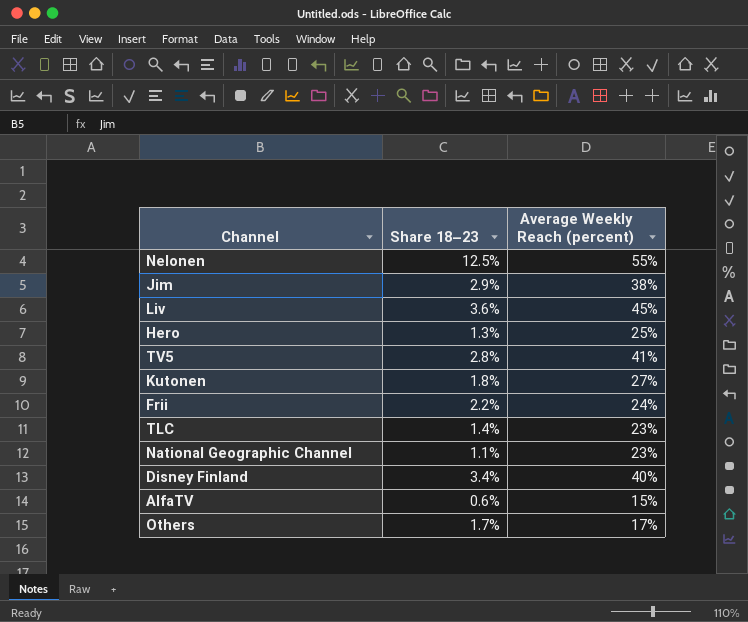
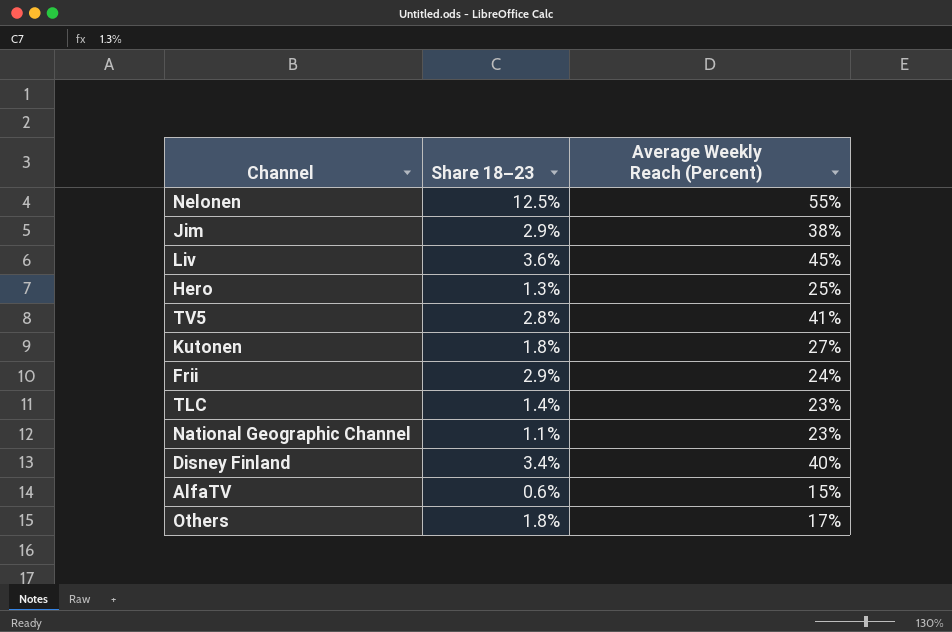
column name: Average Weekly Reach (percent) -> Average Weekly Reach (Percent)
Frii | Share 18–23: 2.2% -> 2.9%
Others | Share 18–23: 1.7% -> 1.8%

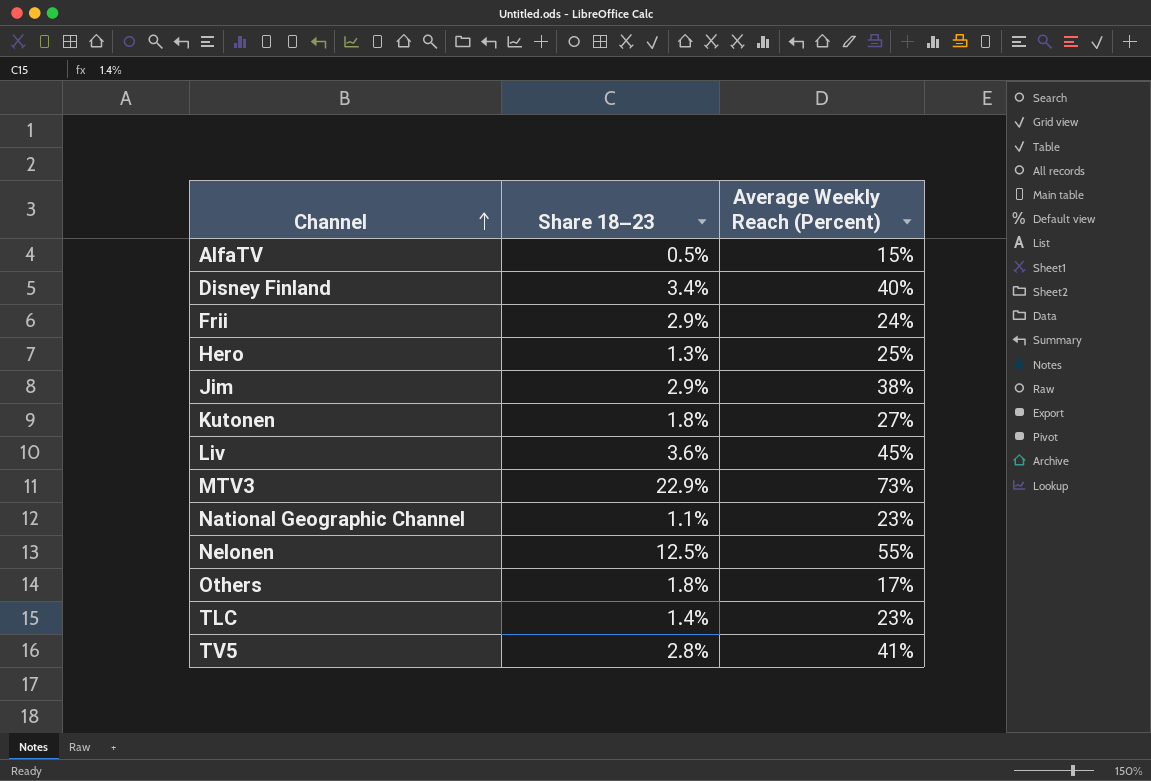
row order: none -> Channel ascending
AlfaTV | Share 18–23: 0.6% -> 0.5%
row MTV3: none -> 22.9% | 73%

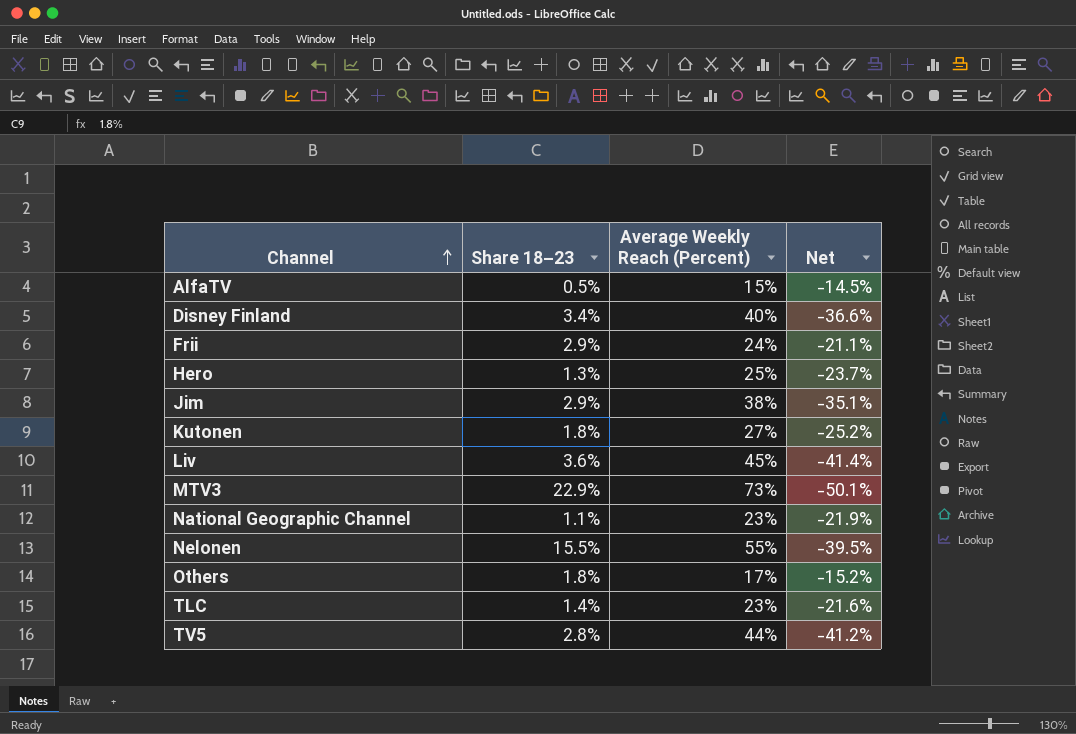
column Net | formula: none -> [Share 18–23] - [Average Weekly Reach (Percent)]
Nelonen | Share 18–23: 12.5% -> 15.5%
TV5 | Average Weekly Reach (Percent): 41% -> 44%

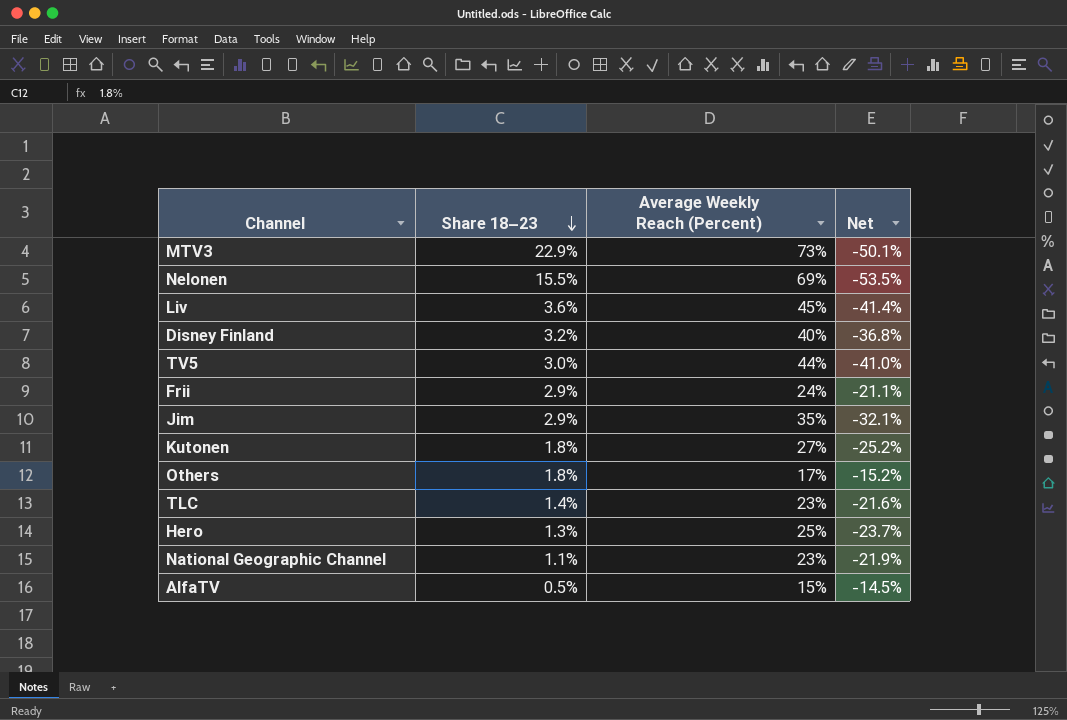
row order: Channel ascending -> Share 18–23 descending
Nelonen | Average Weekly Reach (Percent): 55% -> 69%
Nelonen | Net: -39.5% -> -53.5%
Disney Finland | Share 18–23: 3.4% -> 3.2%
Disney Finland | Net: -36.6% -> -36.8%
TV5 | Share 18–23: 2.8% -> 3.0%
TV5 | Net: -41.2% -> -41.0%
Jim | Average Weekly Reach (Percent): 38% -> 35%
Jim | Net: -35.1% -> -32.1%

